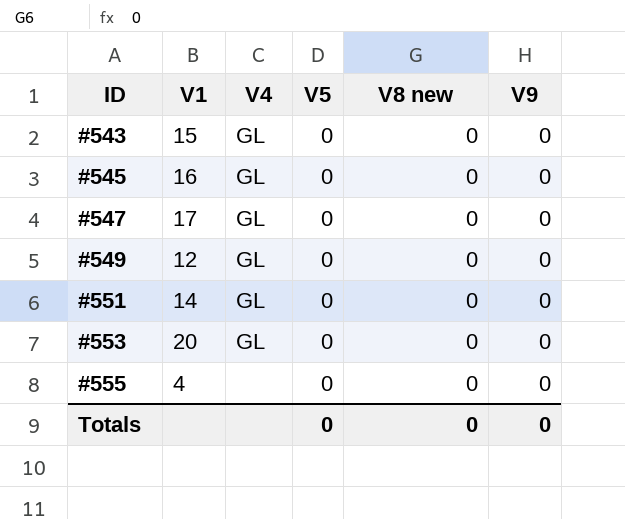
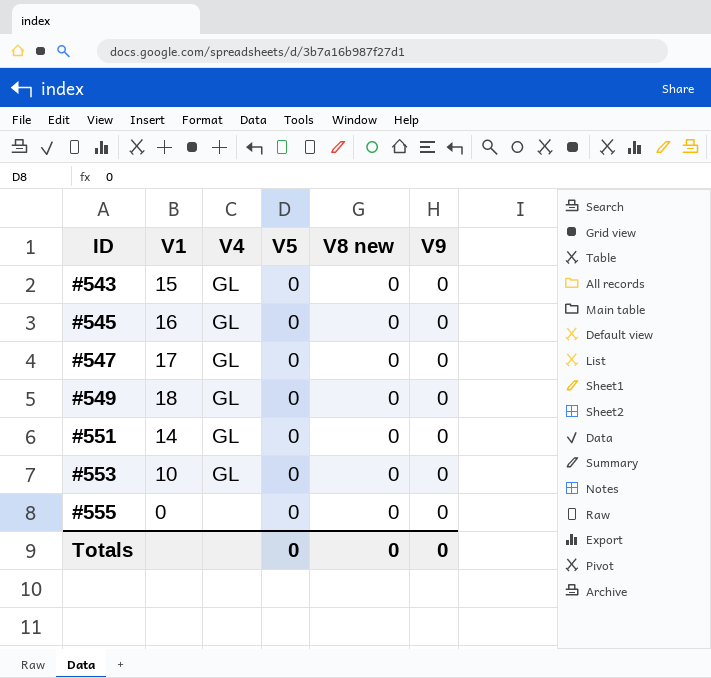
#549 | V1: 12 -> 18
#553 | V1: 20 -> 10
#555 | V1: 4 -> 0

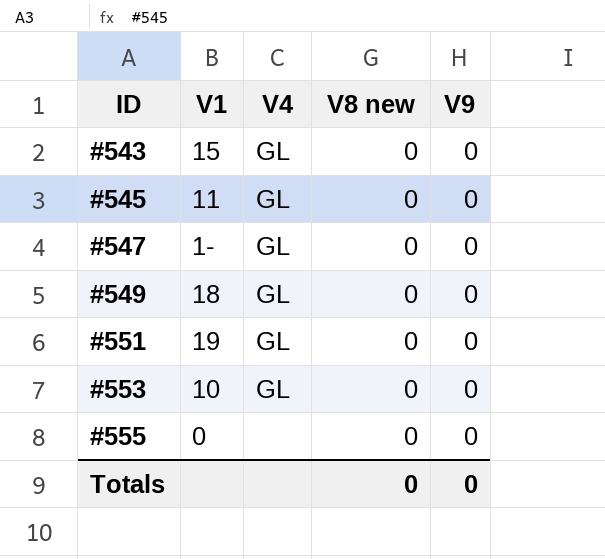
column V5 | position: 4 -> none
#545 | V1: 16 -> 11
#547 | V1: 17 -> 1-
#551 | V1: 14 -> 19

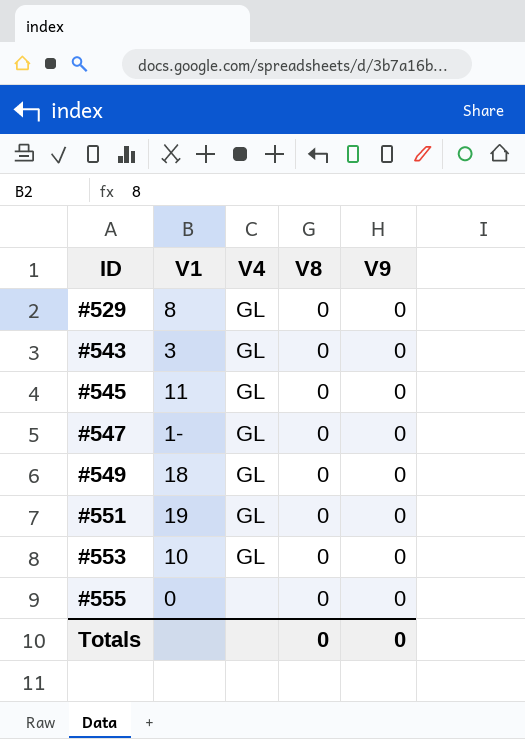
column name: V8 new -> V8
row #529: none -> 8 | GL | 0 | 0
#543 | V1: 15 -> 3

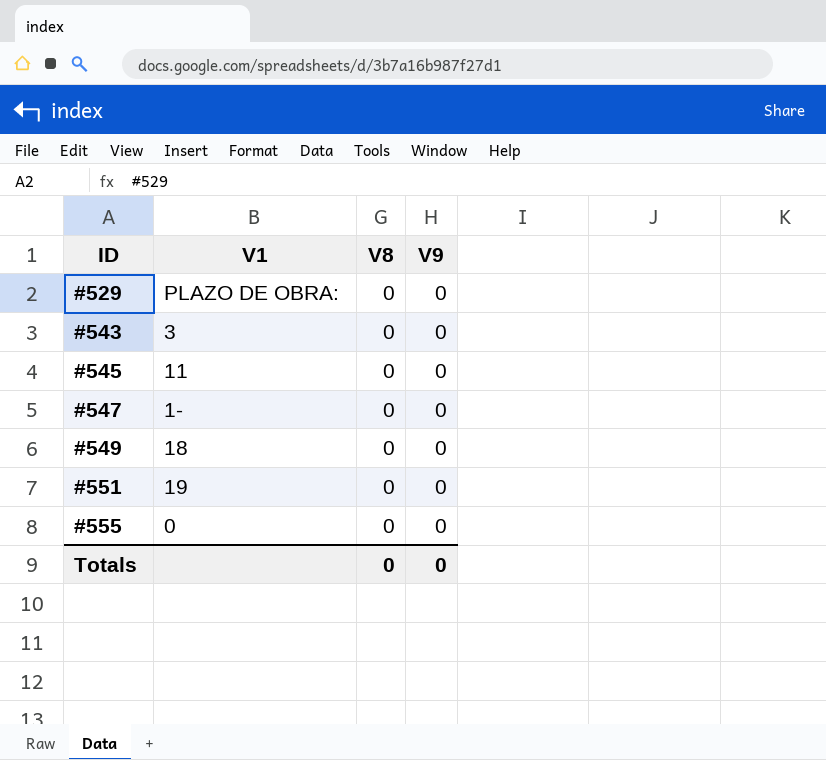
column V4 | position: 3 -> none
row #553: 10 | GL | 0 | 0 -> none
#529 | V1: 8 -> PLAZO DE OBRA:

